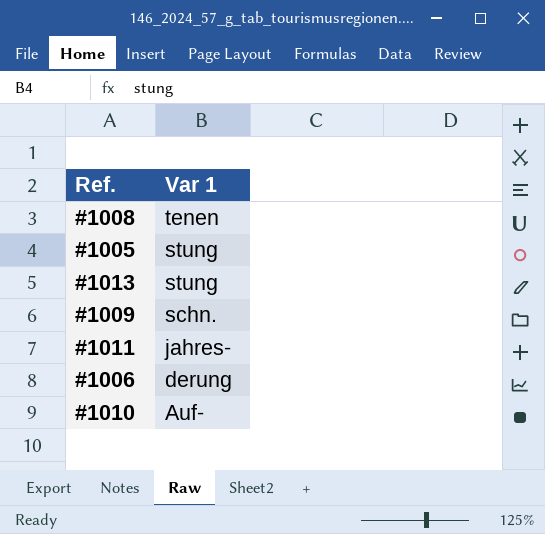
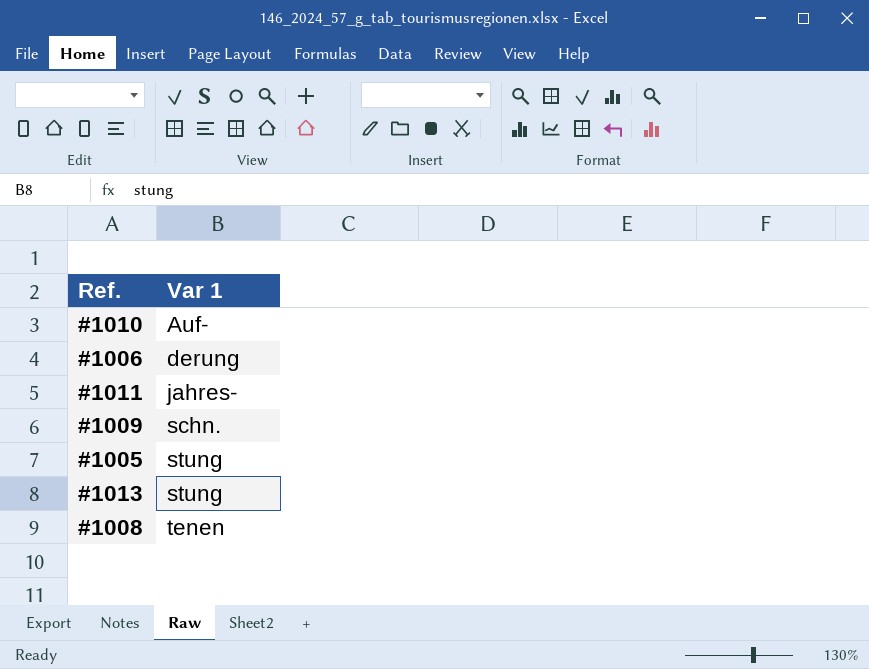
row order: Var 1 descending -> Var 1 ascending

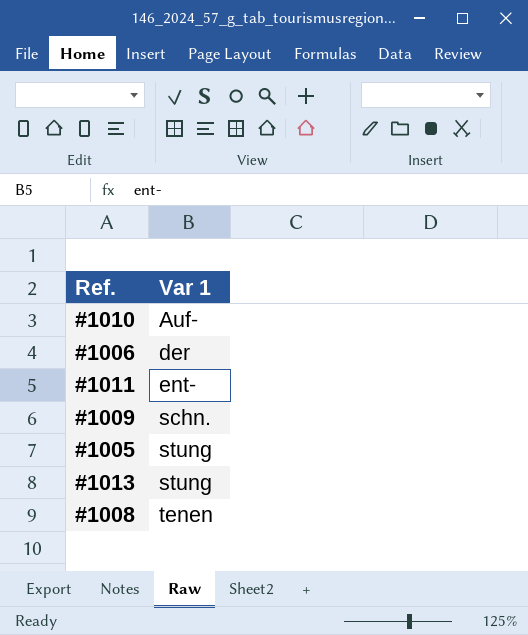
#1006 | Var 1: derung -> der
#1011 | Var 1: jahres- -> ent-

